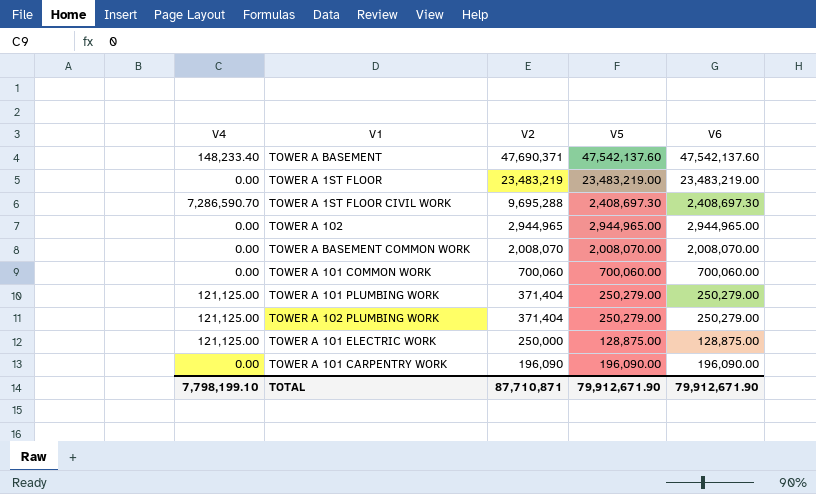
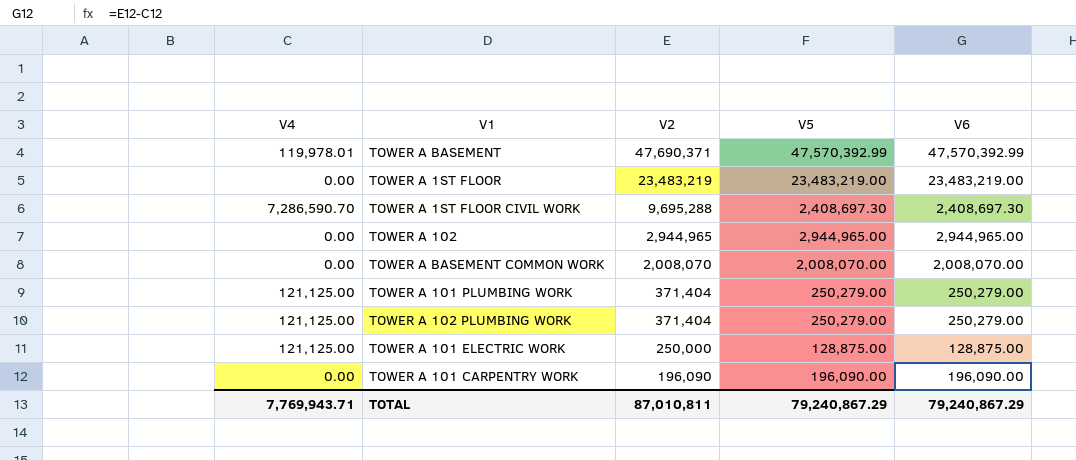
row TOWER A 101 COMMON WORK: 0.00 | 700,060 | 700,060.00 | 700,060.00 -> none
TOWER A BASEMENT | V4: 148,233.40 -> 119,978.01
TOWER A BASEMENT | V5: 47,542,137.60 -> 47,570,392.99
TOWER A BASEMENT | V6: 47,542,137.60 -> 47,570,392.99
TOTAL | V4: 7,798,199.10 -> 7,769,943.71
TOTAL | V2: 87,710,871 -> 87,010,811
TOTAL | V5: 79,912,671.90 -> 79,240,867.29
TOTAL | V6: 79,912,671.90 -> 79,240,867.29

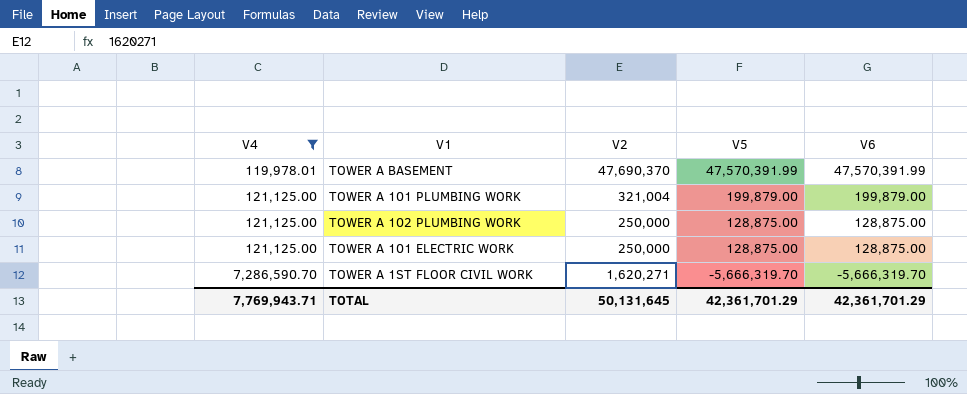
filter: none -> V4 != 0.00
row order: V2 descending -> V4 ascending
TOWER A BASEMENT | V2: 47,690,371 -> 47,690,370
TOWER A BASEMENT | V5: 47,570,392.99 -> 47,570,391.99
TOWER A BASEMENT | V6: 47,570,392.99 -> 47,570,391.99
TOWER A 101 PLUMBING WORK | V2: 371,404 -> 321,004
TOWER A 101 PLUMBING WORK | V5: 250,279.00 -> 199,879.00
TOWER A 101 PLUMBING WORK | V6: 250,279.00 -> 199,879.00
TOWER A 102 PLUMBING WORK | V2: 371,404 -> 250,000
TOWER A 102 PLUMBING WORK | V5: 250,279.00 -> 128,875.00
TOWER A 102 PLUMBING WORK | V6: 250,279.00 -> 128,875.00
TOWER A 1ST FLOOR CIVIL WORK | V2: 9,695,288 -> 1,620,271
TOWER A 1ST FLOOR CIVIL WORK | V5: 2,408,697.30 -> -5,666,319.70
TOWER A 1ST FLOOR CIVIL WORK | V6: 2,408,697.30 -> -5,666,319.70
TOTAL | V2: 87,010,811 -> 50,131,645
TOTAL | V5: 79,240,867.29 -> 42,361,701.29
TOTAL | V6: 79,240,867.29 -> 42,361,701.29

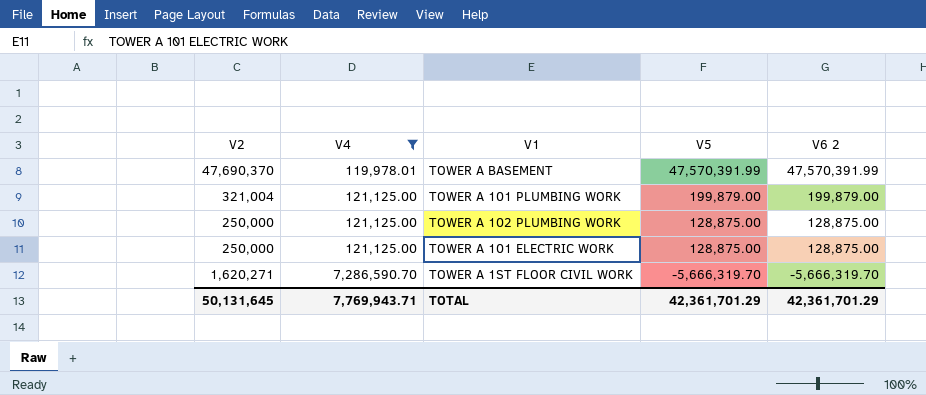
column V2 | position: 3 -> 1
column name: V6 -> V6 2

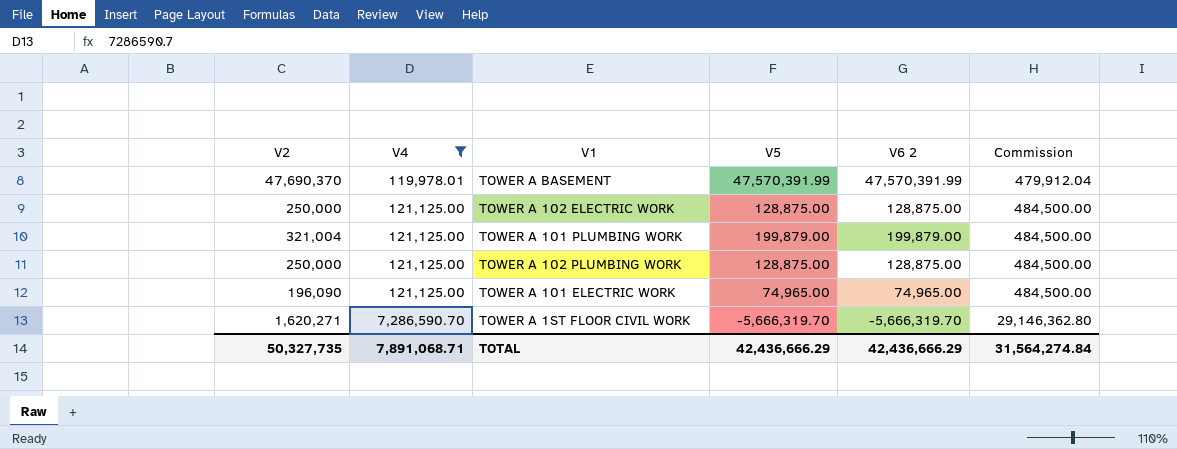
column Commission | formula: none -> [V4] * 4
row TOWER A 102 ELECTRIC WORK: none -> 250,000 | 121,125.00 | 128,875.00 | 128,875.00 | 484,500.00
TOWER A 101 ELECTRIC WORK | V2: 250,000 -> 196,090
TOWER A 101 ELECTRIC WORK | V5: 128,875.00 -> 74,965.00
TOWER A 101 ELECTRIC WORK | V6 2: 128,875.00 -> 74,965.00
TOTAL | V2: 50,131,645 -> 50,327,735
TOTAL | V4: 7,769,943.71 -> 7,891,068.71
TOTAL | V5: 42,361,701.29 -> 42,436,666.29
TOTAL | V6 2: 42,361,701.29 -> 42,436,666.29

